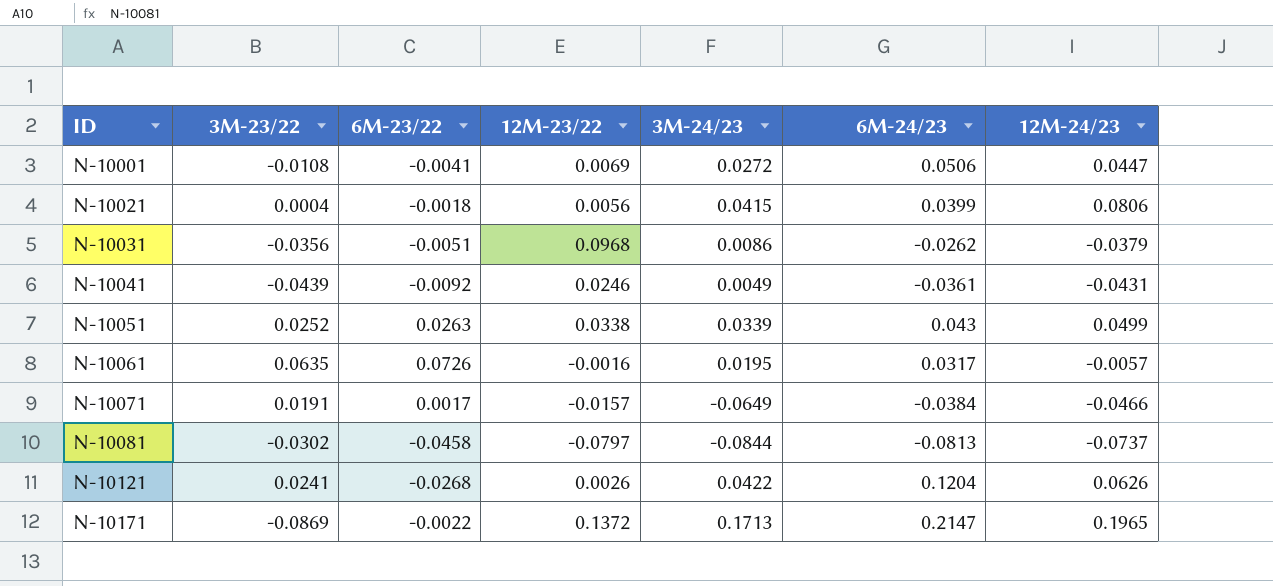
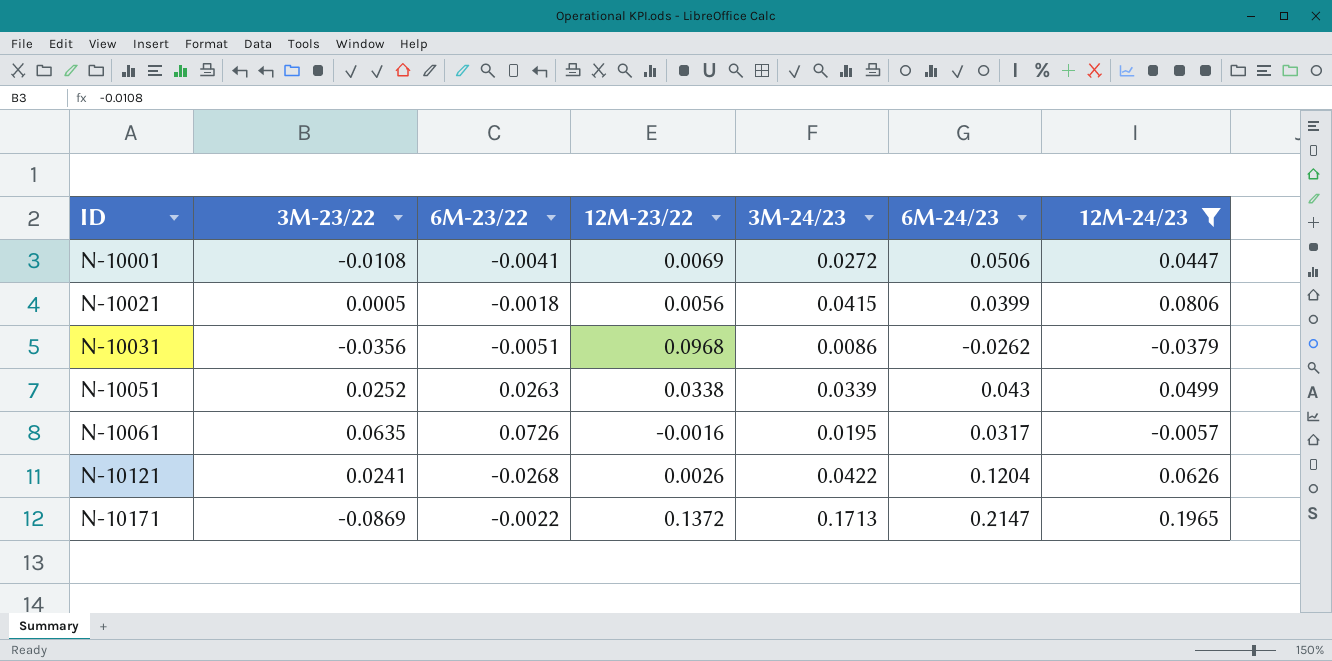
filter: none -> 12M-24/23 >= -0.0379
N-10021 | 3M-23/22: 0.0004 -> 0.0005

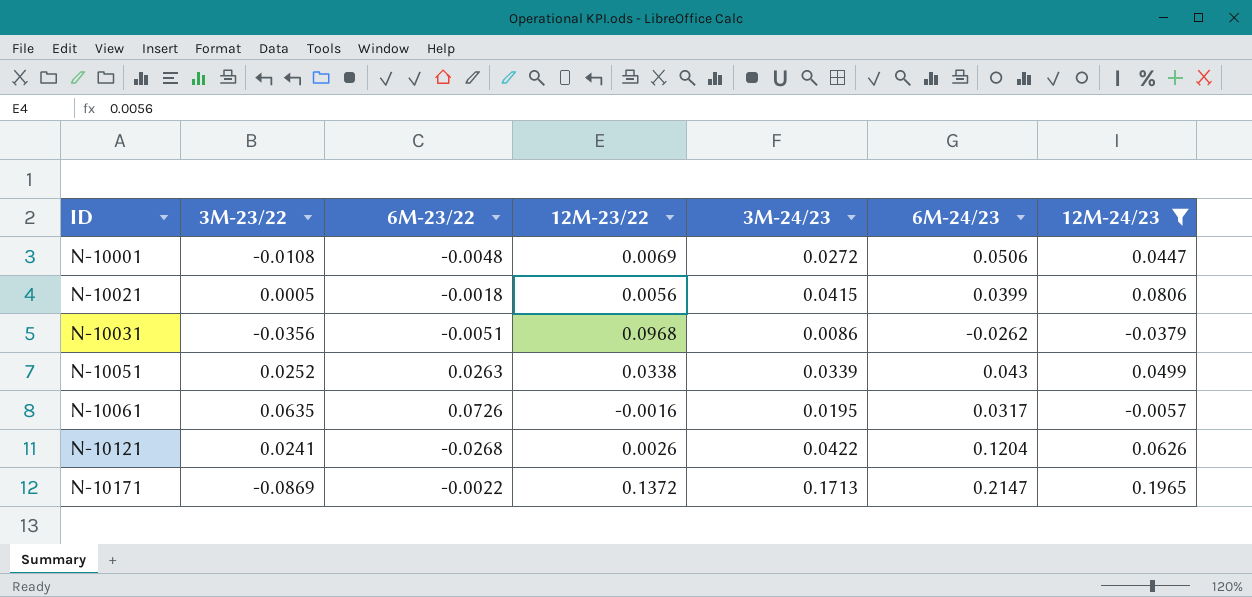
N-10001 | 6M-23/22: -0.0041 -> -0.0048

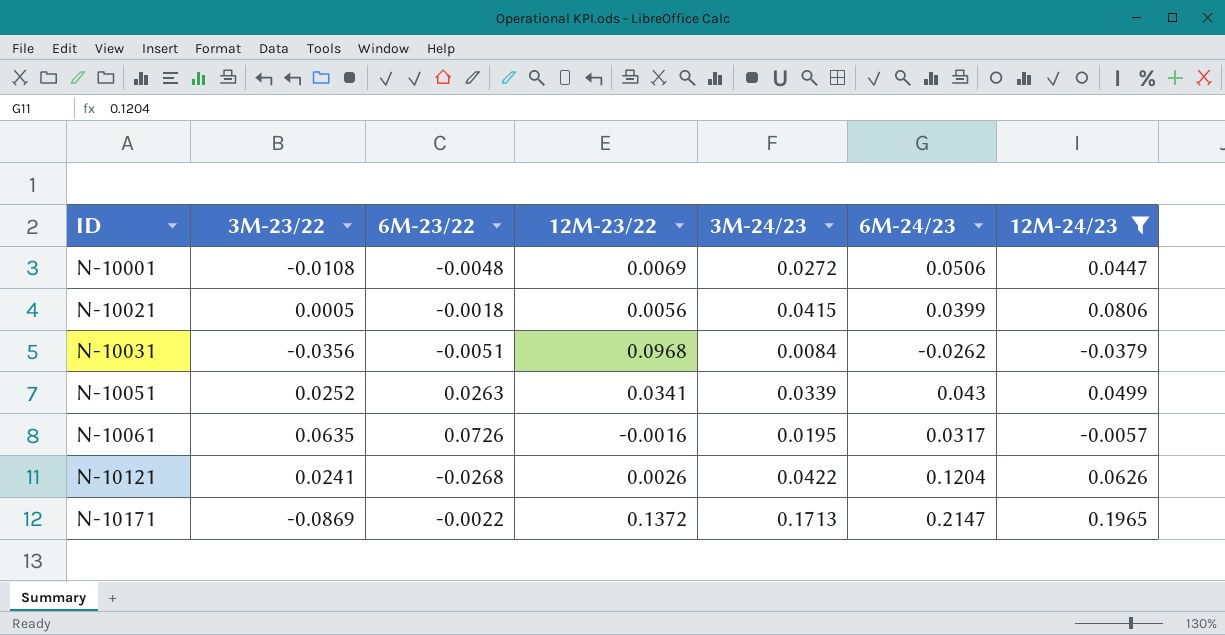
N-10031 | 3M-24/23: 0.0086 -> 0.0084
N-10051 | 12M-23/22: 0.0338 -> 0.0341

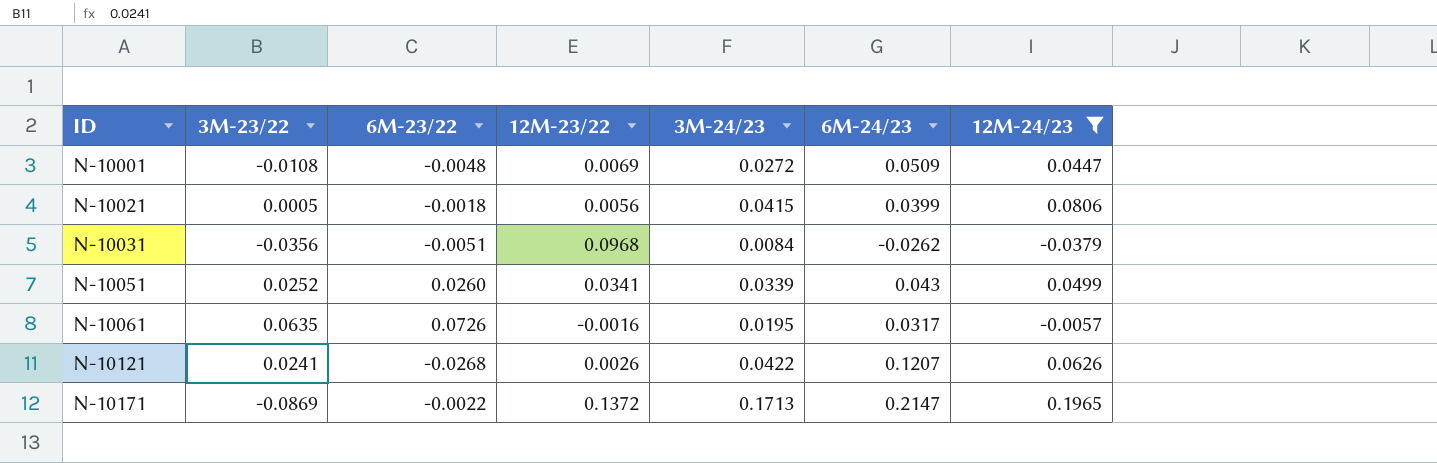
N-10001 | 6M-24/23: 0.0506 -> 0.0509
N-10051 | 6M-23/22: 0.0263 -> 0.0260
N-10121 | 6M-24/23: 0.1204 -> 0.1207

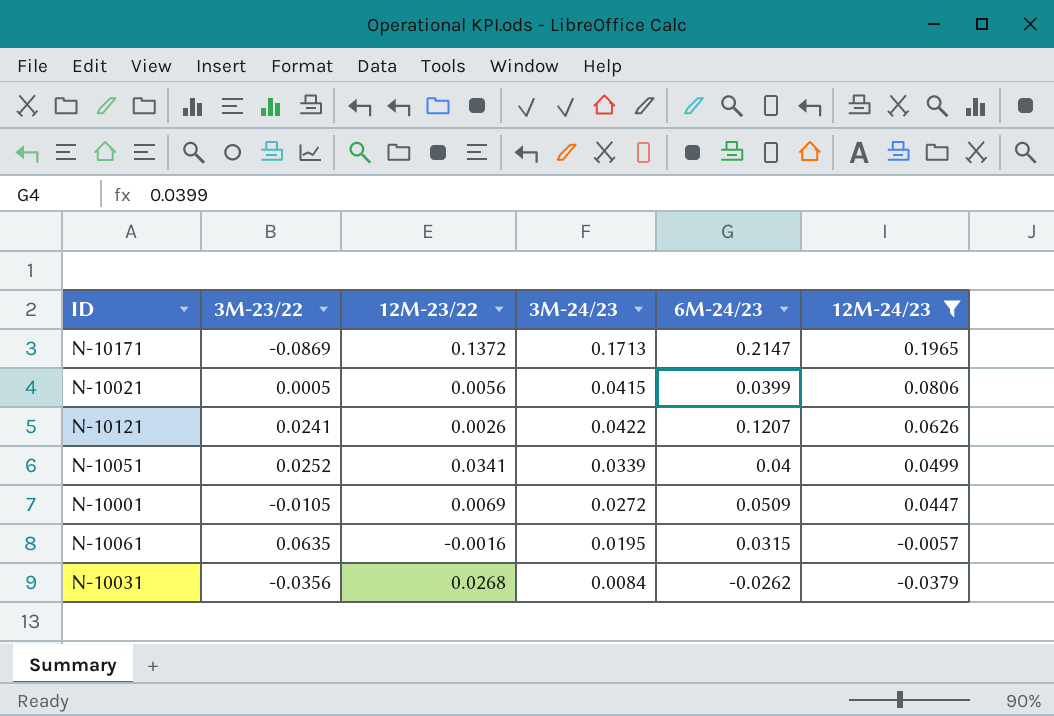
row order: ID ascending -> 12M-24/23 descending
column 6M-23/22 | position: 3 -> none
N-10051 | 6M-24/23: 0.043 -> 0.04
N-10001 | 3M-23/22: -0.0108 -> -0.0105
N-10061 | 6M-24/23: 0.0317 -> 0.0315
N-10031 | 12M-23/22: 0.0968 -> 0.0268

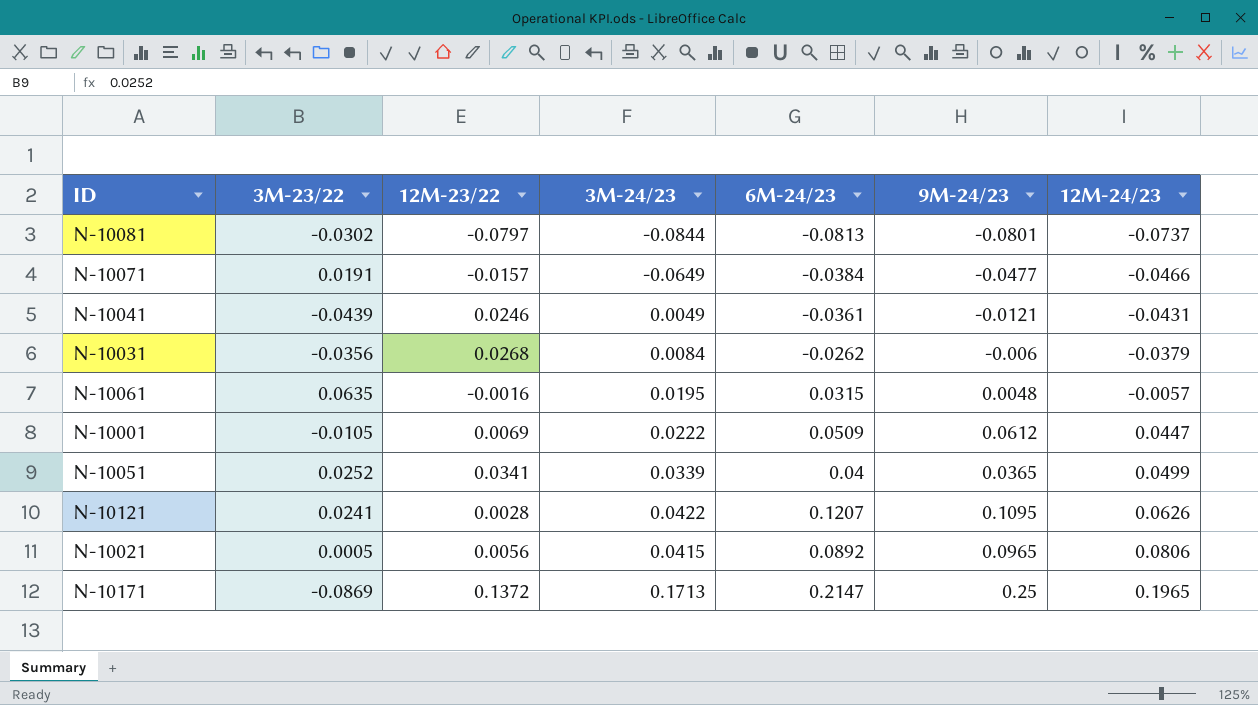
filter: 12M-24/23 >= -0.0379 -> none
row order: 12M-24/23 descending -> 12M-24/23 ascending
column 9M-24/23 | position: none -> 6
N-10001 | 3M-24/23: 0.0272 -> 0.0222
N-10121 | 12M-23/22: 0.0026 -> 0.0028
N-10021 | 6M-24/23: 0.0399 -> 0.0892

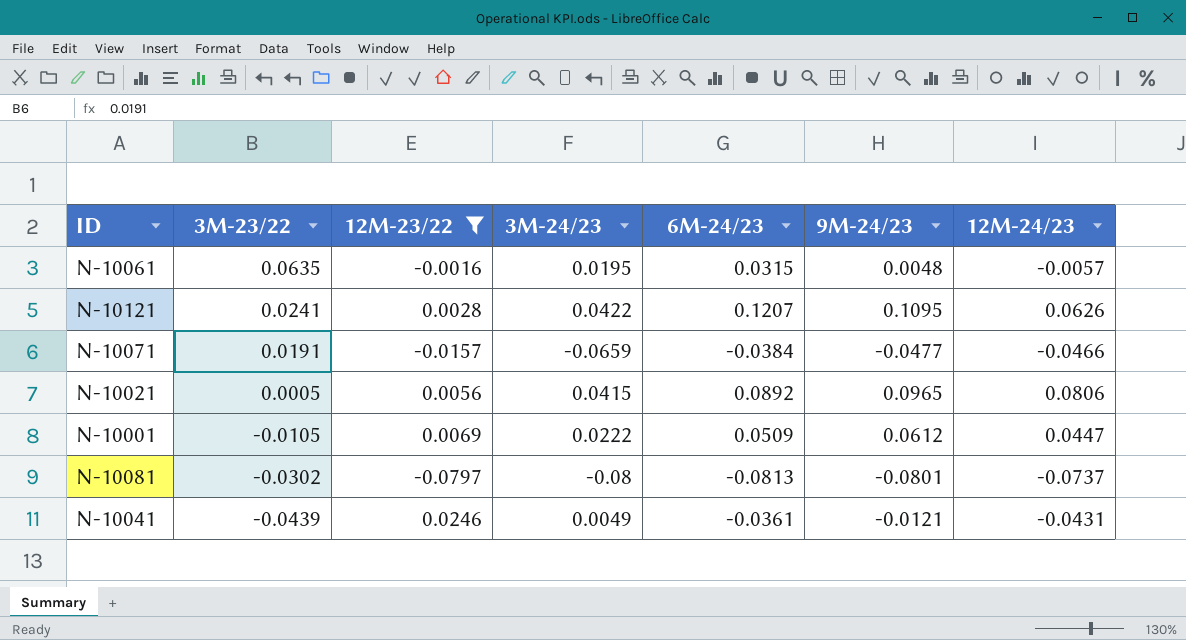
filter: none -> 12M-23/22 <= 0.0246
row order: 12M-24/23 ascending -> 3M-23/22 descending
N-10071 | 3M-24/23: -0.0649 -> -0.0659
N-10081 | 3M-24/23: -0.0844 -> -0.08

